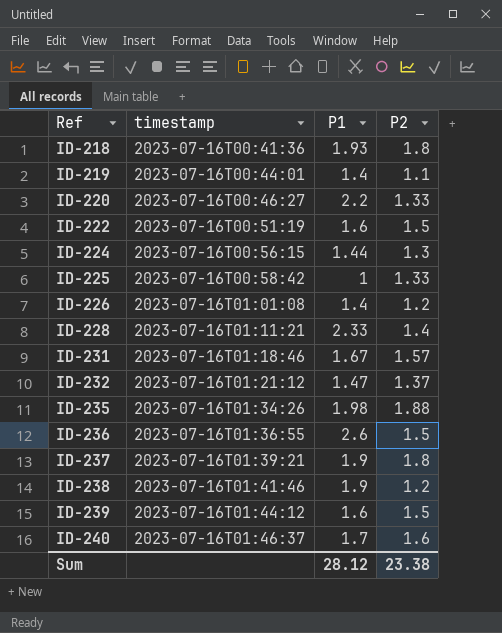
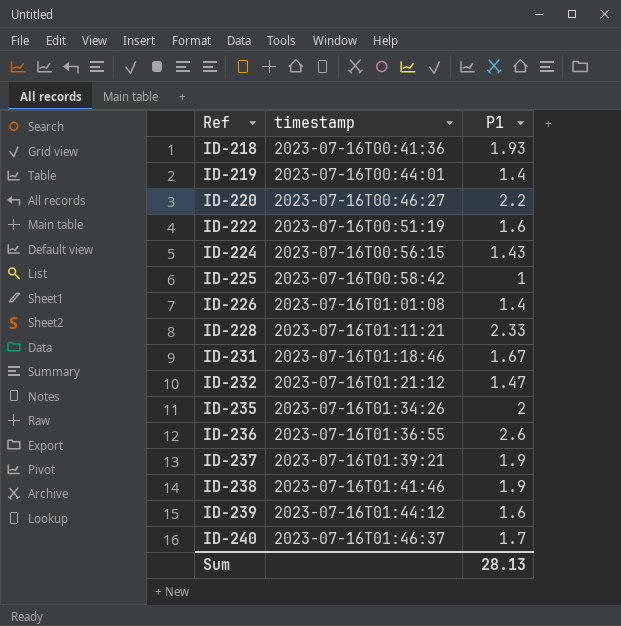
column P2 | position: 4 -> none
ID-224 | P1: 1.44 -> 1.43
ID-235 | P1: 1.98 -> 2
Sum | P1: 28.12 -> 28.13

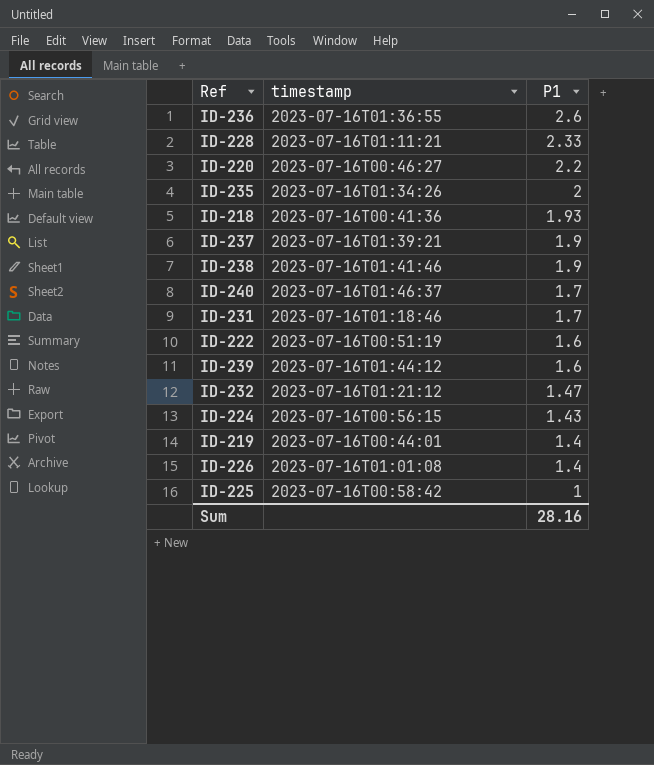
row order: Ref ascending -> P1 descending
ID-231 | P1: 1.67 -> 1.7
Sum | P1: 28.13 -> 28.16

